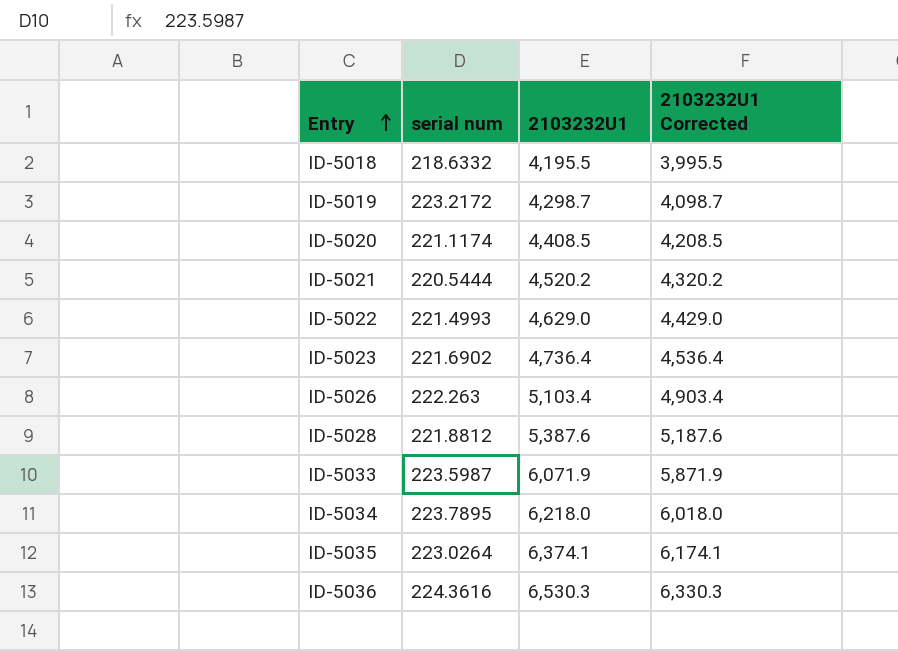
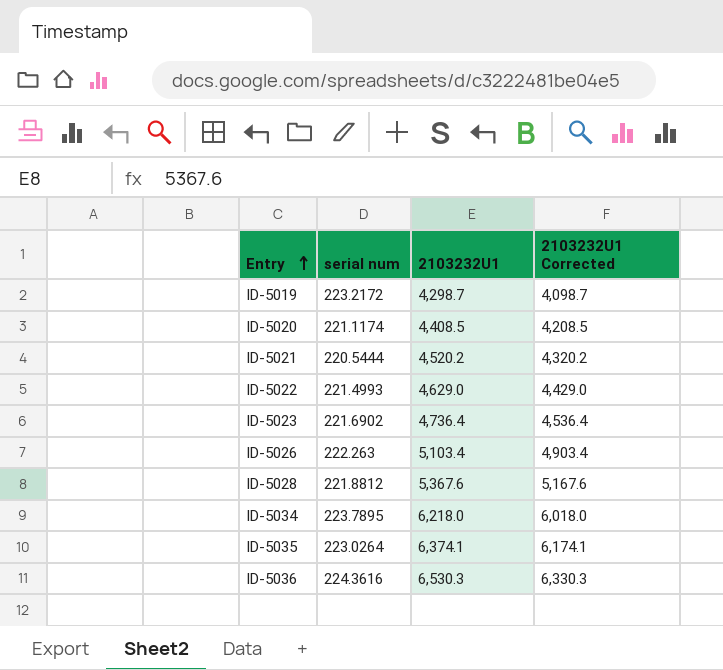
row ID-5018: 218.6332 | 4,195.5 | 3,995.5 -> none
row ID-5033: 223.5987 | 6,071.9 | 5,871.9 -> none
ID-5028 | 2103232U1: 5,387.6 -> 5,367.6
ID-5028 | 2103232U1 Corrected: 5,187.6 -> 5,167.6

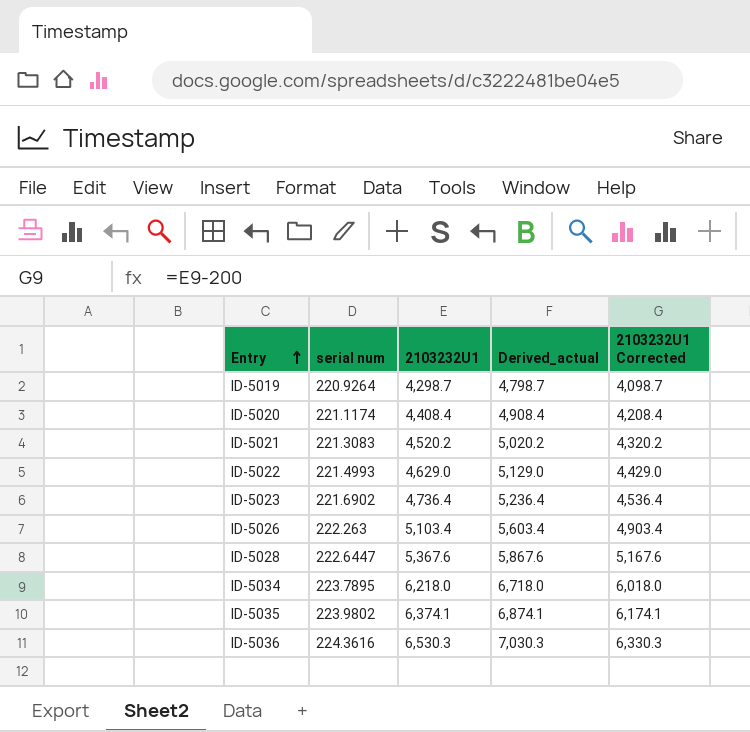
column Derived_actual | formula: none -> [2103232U1] + 500
ID-5019 | serial num: 223.2172 -> 220.9264
ID-5020 | 2103232U1: 4,408.5 -> 4,408.4
ID-5020 | 2103232U1 Corrected: 4,208.5 -> 4,208.4
ID-5021 | serial num: 220.5444 -> 221.3083
ID-5028 | serial num: 221.8812 -> 222.6447
ID-5035 | serial num: 223.0264 -> 223.9802

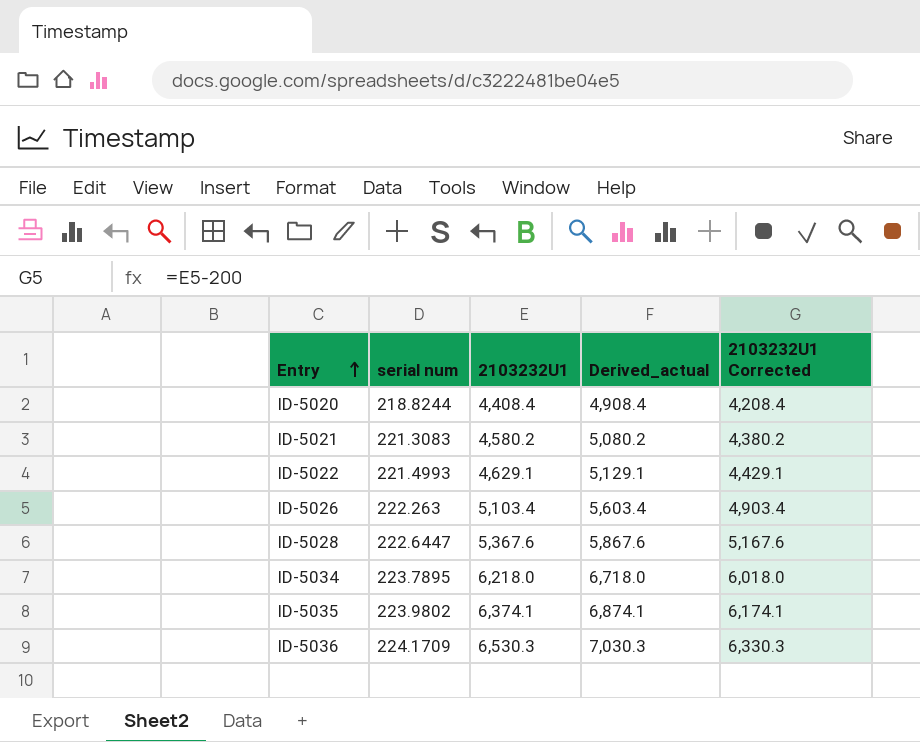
row ID-5019: 220.9264 | 4,298.7 | 4,798.7 | 4,098.7 -> none
row ID-5023: 221.6902 | 4,736.4 | 5,236.4 | 4,536.4 -> none
ID-5020 | serial num: 221.1174 -> 218.8244
ID-5021 | 2103232U1: 4,520.2 -> 4,580.2
ID-5021 | Derived_actual: 5,020.2 -> 5,080.2
ID-5021 | 2103232U1 Corrected: 4,320.2 -> 4,380.2
ID-5022 | 2103232U1: 4,629.0 -> 4,629.1
ID-5022 | Derived_actual: 5,129.0 -> 5,129.1
ID-5022 | 2103232U1 Corrected: 4,429.0 -> 4,429.1
ID-5036 | serial num: 224.3616 -> 224.1709

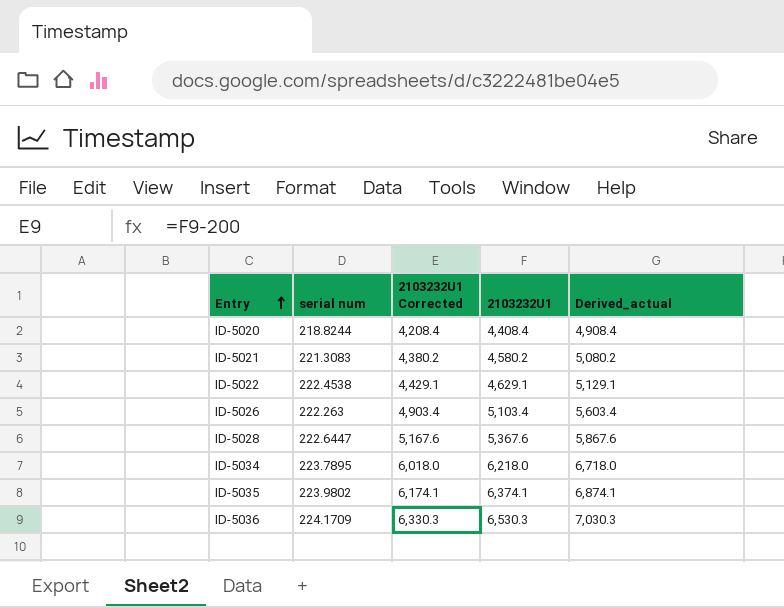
column 2103232U1 Corrected | position: 5 -> 3
ID-5022 | serial num: 221.4993 -> 222.4538

